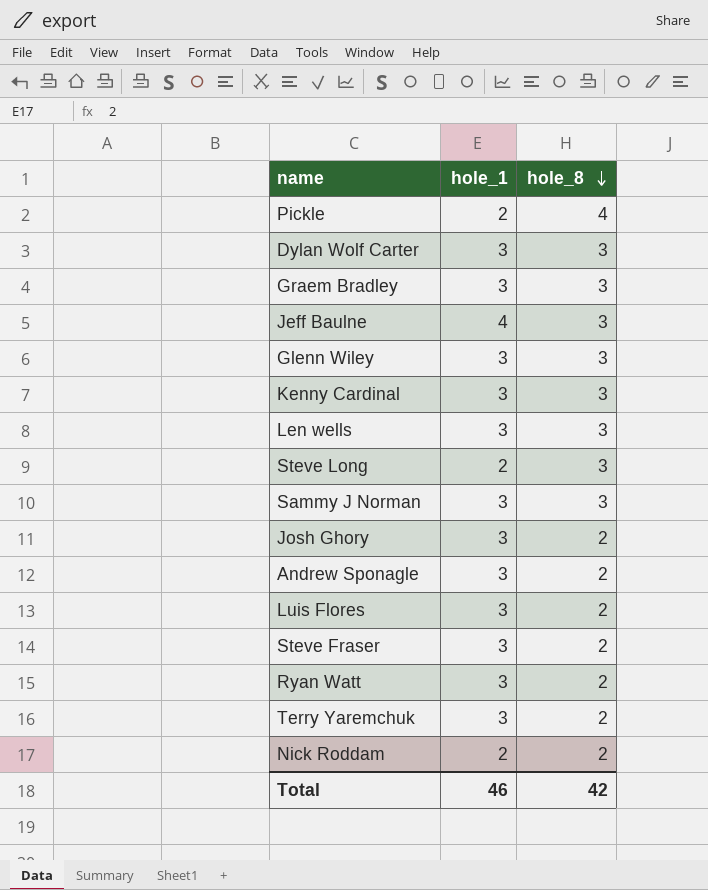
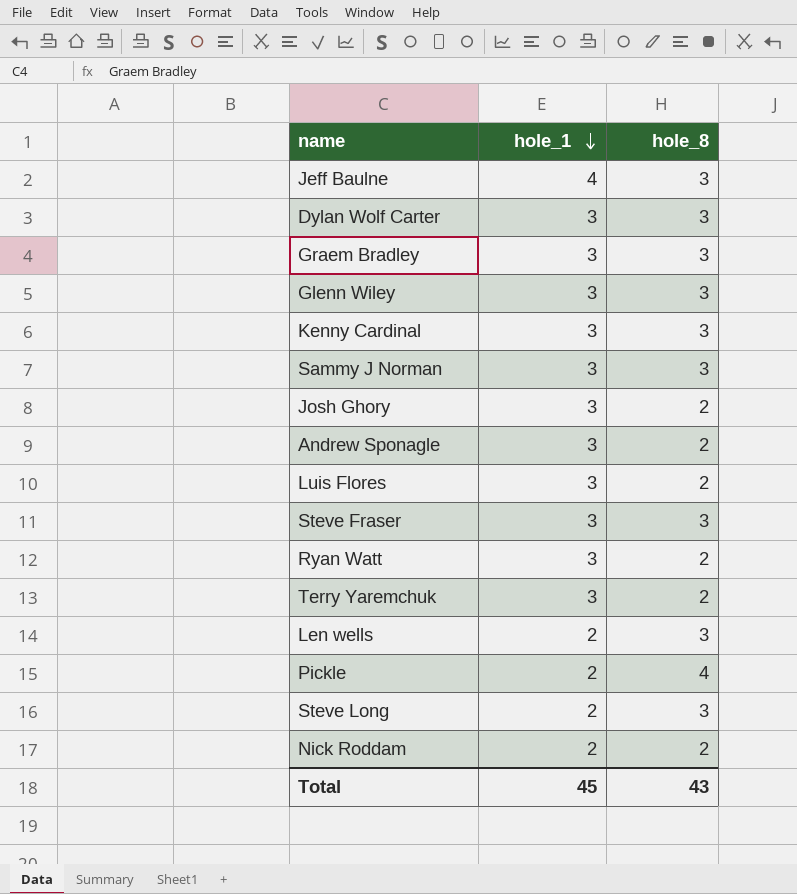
row order: hole_8 descending -> hole_1 descending
Steve Fraser | hole_8: 2 -> 3
Len wells | hole_1: 3 -> 2
Total | hole_1: 46 -> 45
Total | hole_8: 42 -> 43

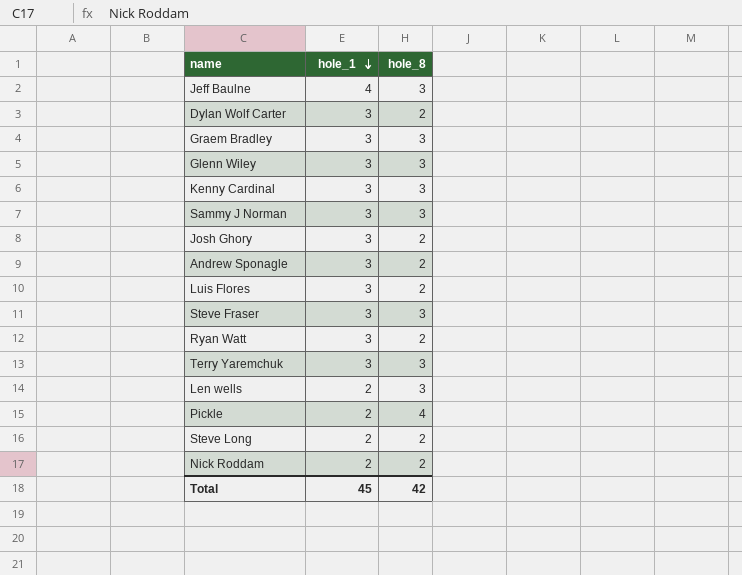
Dylan Wolf Carter | hole_8: 3 -> 2
Terry Yaremchuk | hole_8: 2 -> 3
Steve Long | hole_8: 3 -> 2
Total | hole_8: 43 -> 42

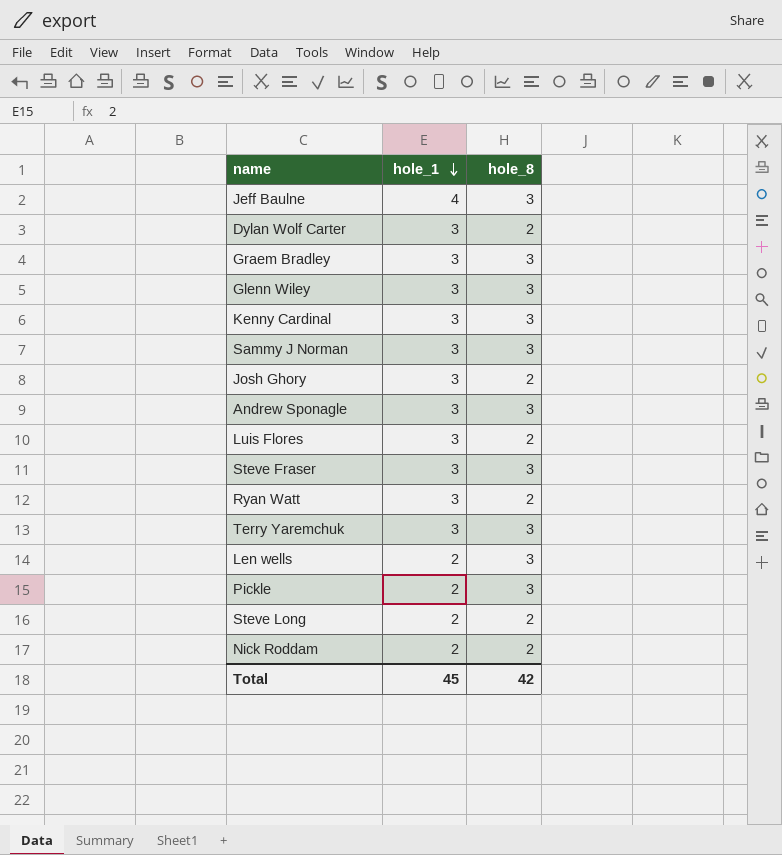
Andrew Sponagle | hole_8: 2 -> 3
Pickle | hole_8: 4 -> 3

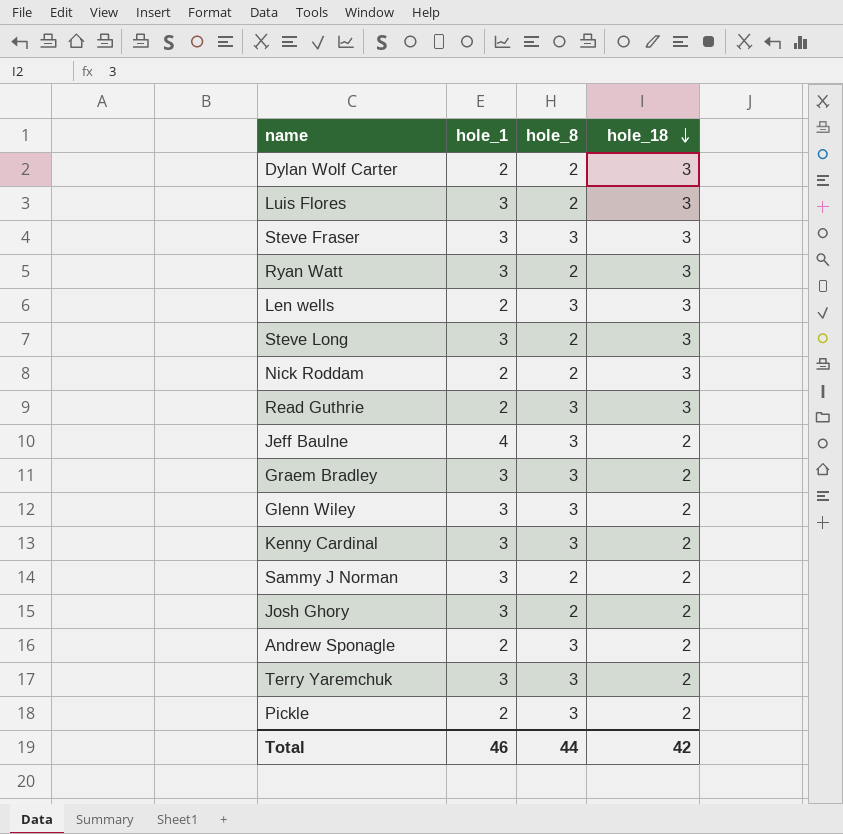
row order: hole_1 descending -> hole_18 descending
column hole_18 | position: none -> 4
Dylan Wolf Carter | hole_1: 3 -> 2
Steve Long | hole_1: 2 -> 3
row Read Guthrie: none -> 2 | 3 | 3
Sammy J Norman | hole_8: 3 -> 2
Andrew Sponagle | hole_1: 3 -> 2
Total | hole_1: 45 -> 46
Total | hole_8: 42 -> 44

